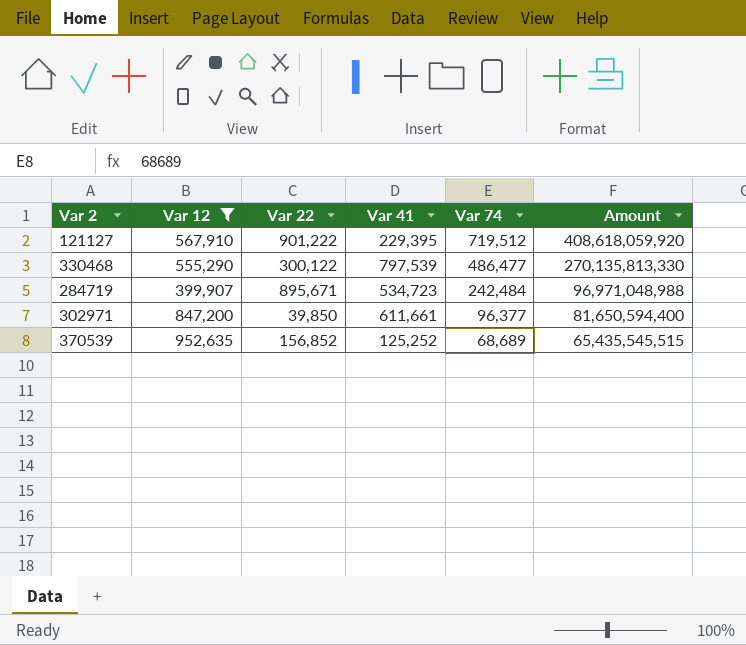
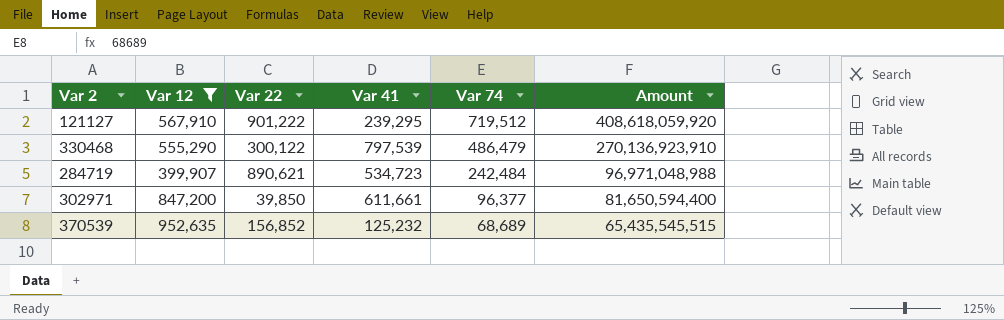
121127 | Var 41: 229,395 -> 239,295
330468 | Var 74: 486,477 -> 486,479
330468 | Amount: 270,135,813,330 -> 270,136,923,910
284719 | Var 22: 895,671 -> 890,621
370539 | Var 41: 125,252 -> 125,232

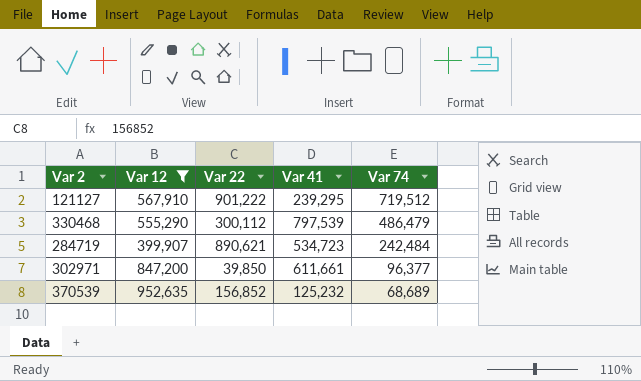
column Amount | formula: [Var 12] * [Var 74] -> none
330468 | Var 22: 300,122 -> 300,112

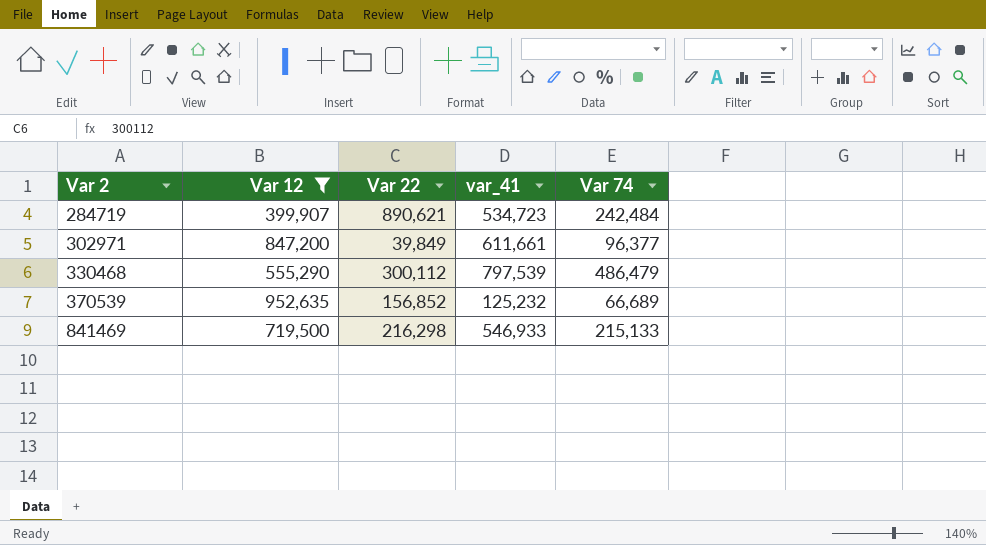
row order: Var 74 descending -> Var 2 ascending
column name: Var 41 -> var_41
row 121127: 567,910 | 901,222 | 239,295 | 719,512 -> none
302971 | Var 22: 39,850 -> 39,849
370539 | Var 74: 68,689 -> 66,689
row 841469: none -> 719,500 | 216,298 | 546,933 | 215,133

